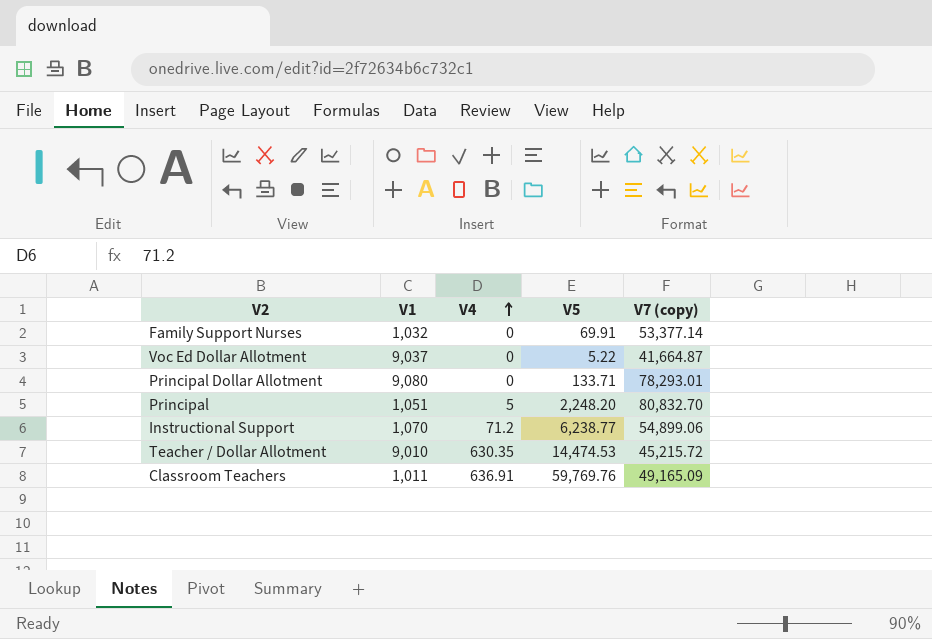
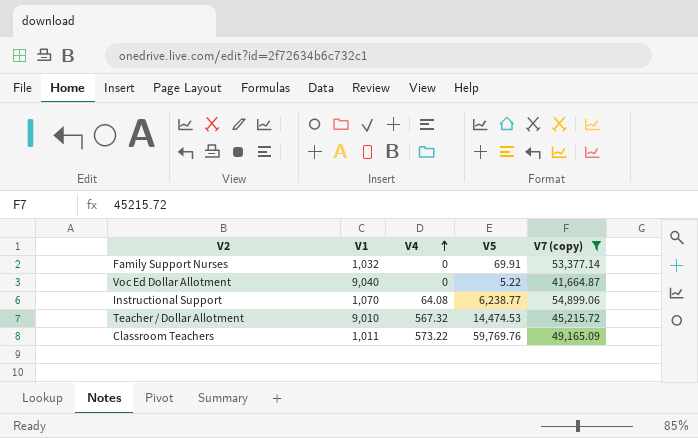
filter: none -> V7 (copy) <= 54,899.06
Voc Ed Dollar Allotment | V1: 9,037 -> 9,040
Instructional Support | V4: 71.2 -> 64.08
Teacher / Dollar Allotment | V4: 630.35 -> 567.32
Classroom Teachers | V4: 636.91 -> 573.22

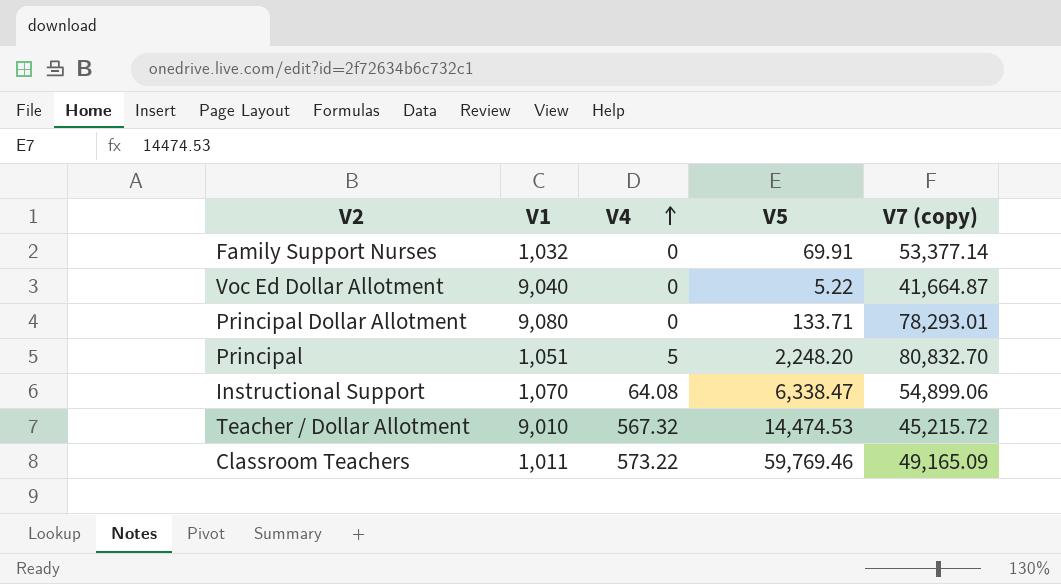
filter: V7 (copy) <= 54,899.06 -> none
Instructional Support | V5: 6,238.77 -> 6,338.47
Classroom Teachers | V5: 59,769.76 -> 59,769.46

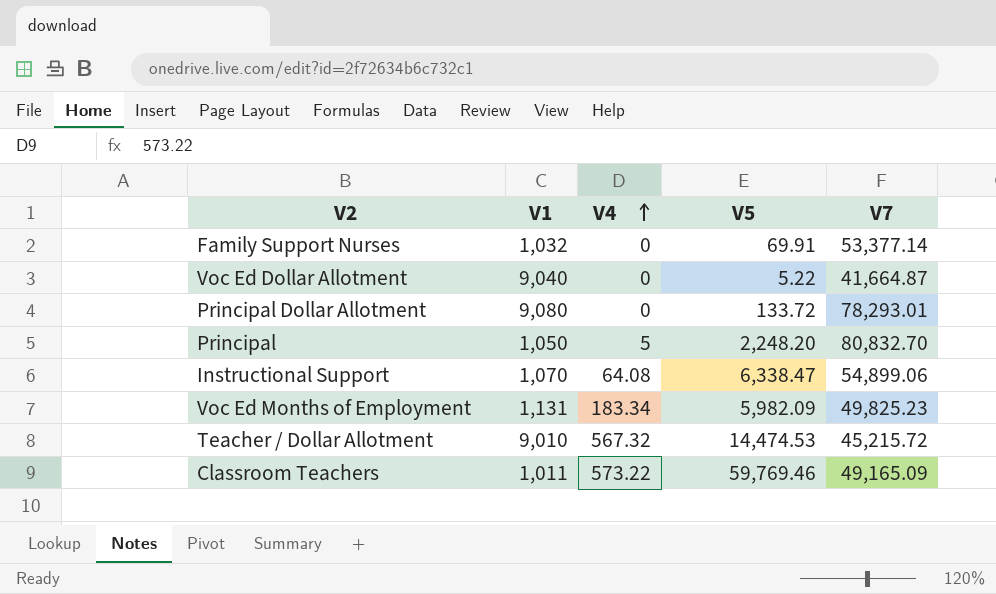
column name: V7 (copy) -> V7
Principal Dollar Allotment | V5: 133.71 -> 133.72
Principal | V1: 1,051 -> 1,050
row Voc Ed Months of Employment: none -> 1,131 | 183.34 | 5,982.09 | 49,825.23

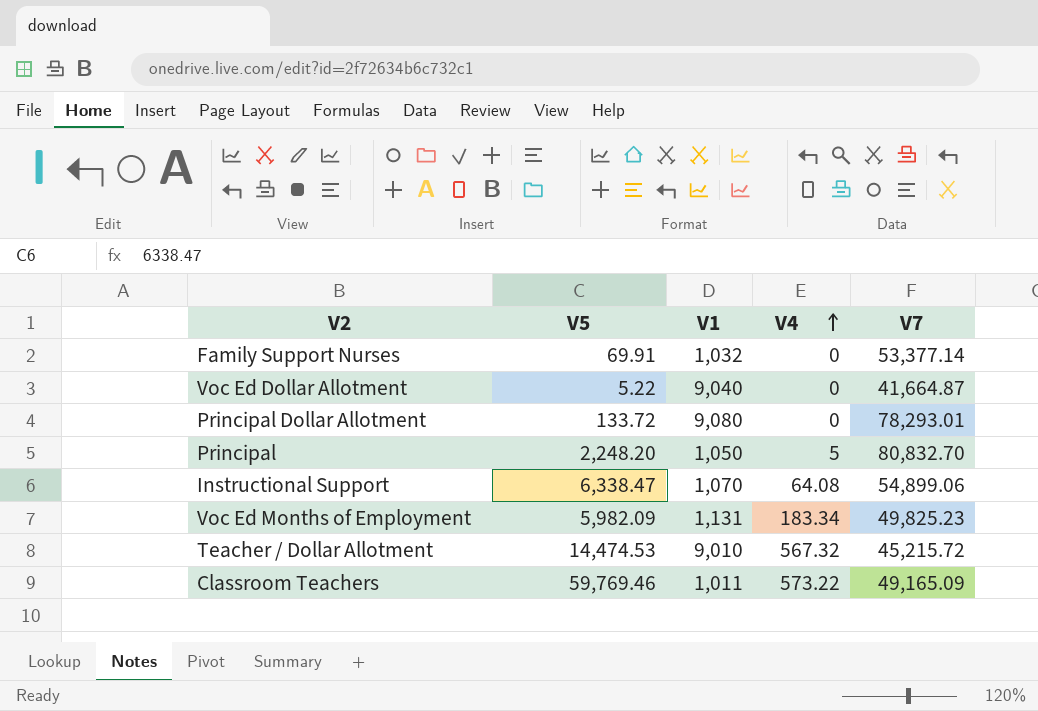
column V5 | position: 4 -> 2

